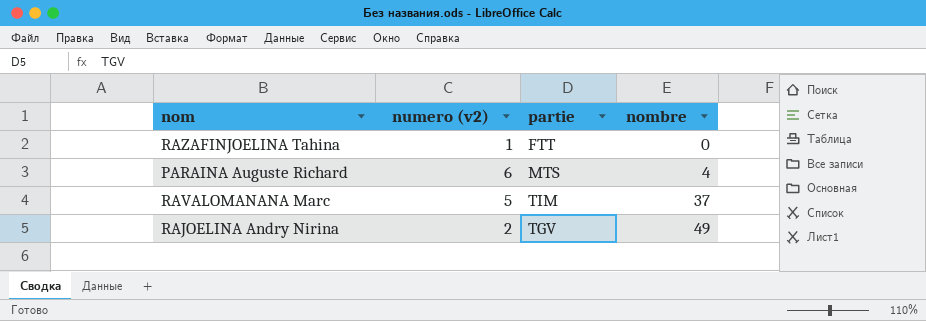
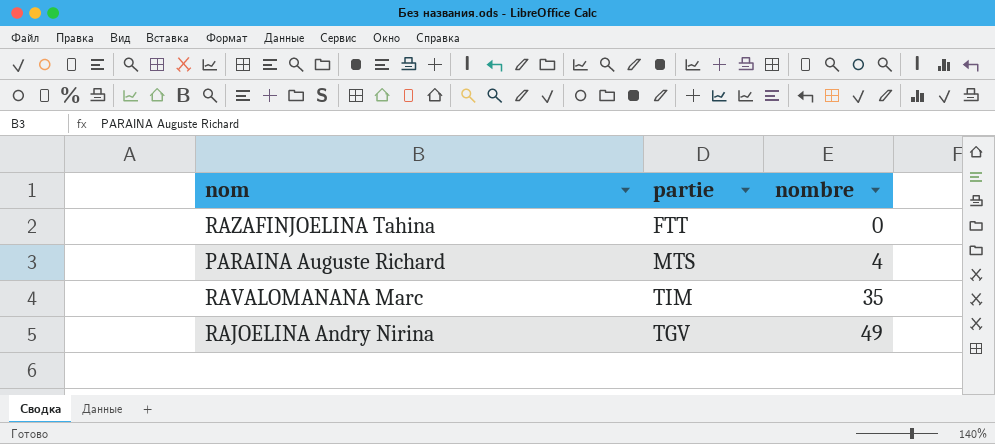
column numero (v2) | position: 2 -> none
RAVALOMANANA Marc | nombre: 37 -> 35

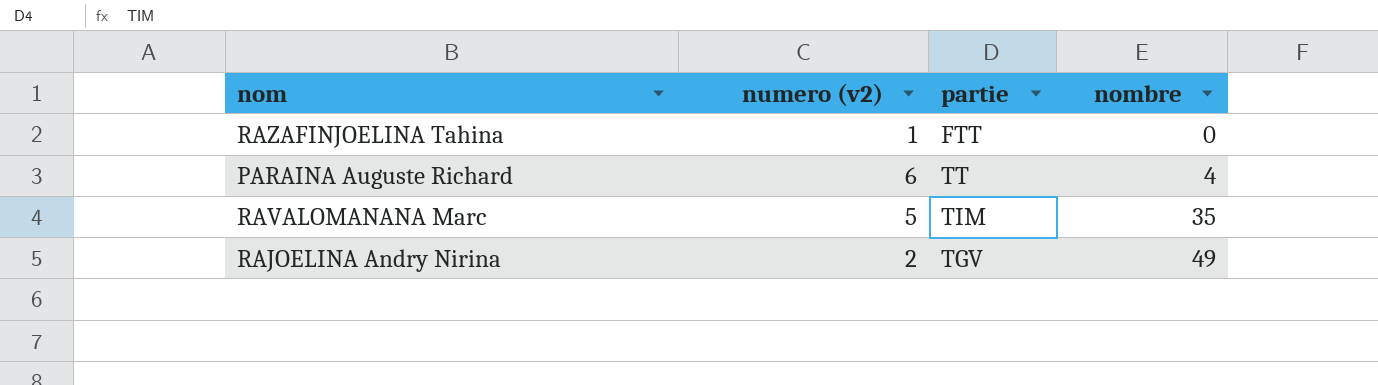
column numero (v2) | position: none -> 2
PARAINA Auguste Richard | partie: MTS -> TT

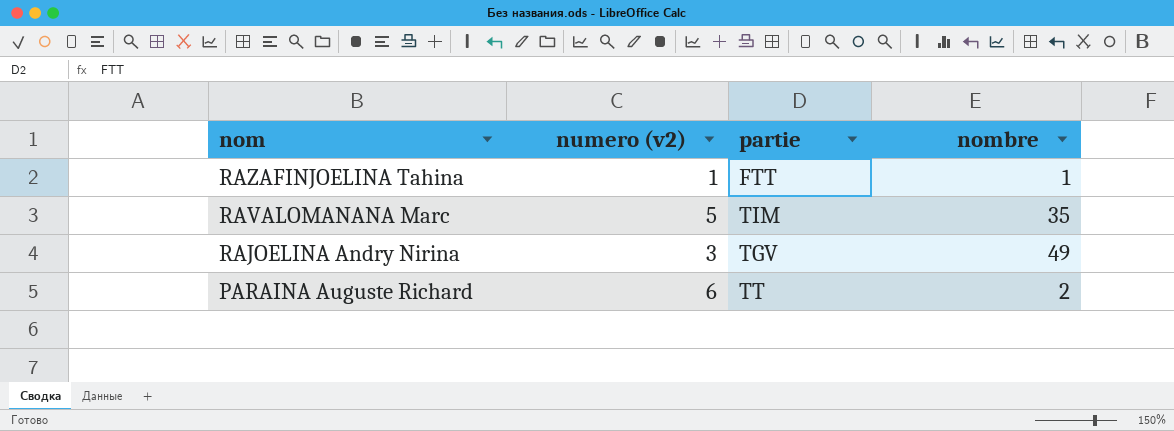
row order: nombre ascending -> nom descending
RAZAFINJOELINA Tahina | nombre: 0 -> 1
RAJOELINA Andry Nirina | numero (v2): 2 -> 3
PARAINA Auguste Richard | nombre: 4 -> 2

